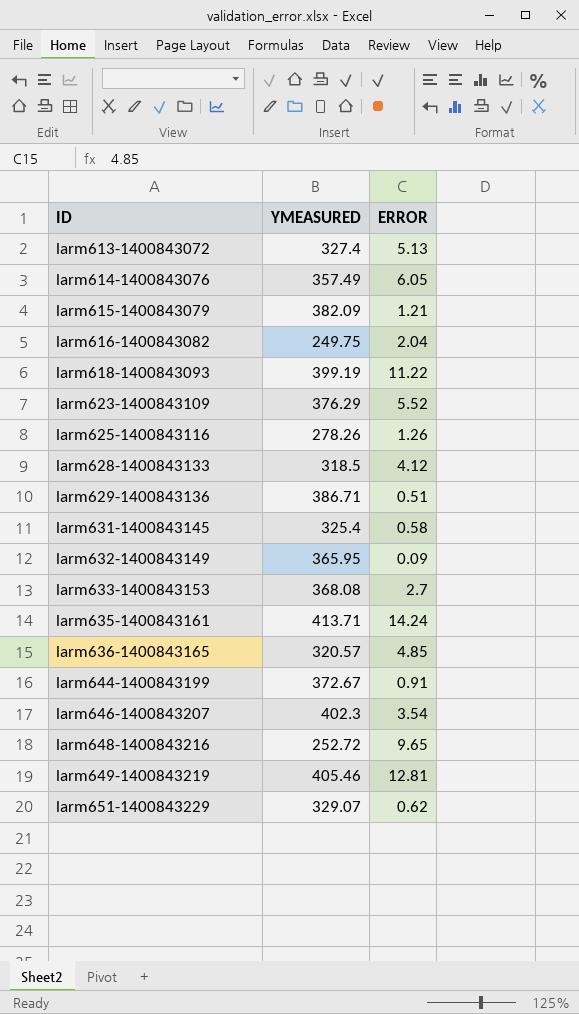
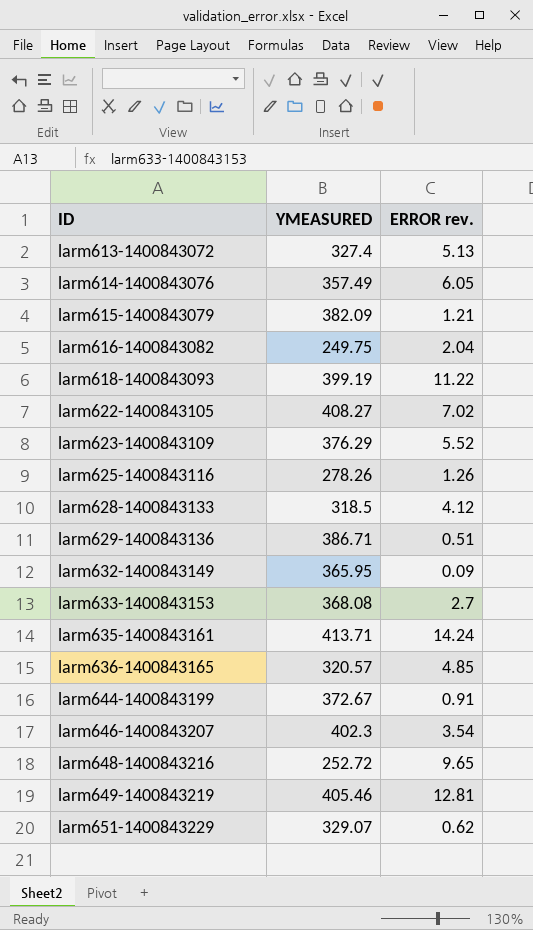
column name: ERROR -> ERROR rev.
row larm631-1400843145: 325.4 | 0.58 -> none
row larm622-1400843105: none -> 408.27 | 7.02

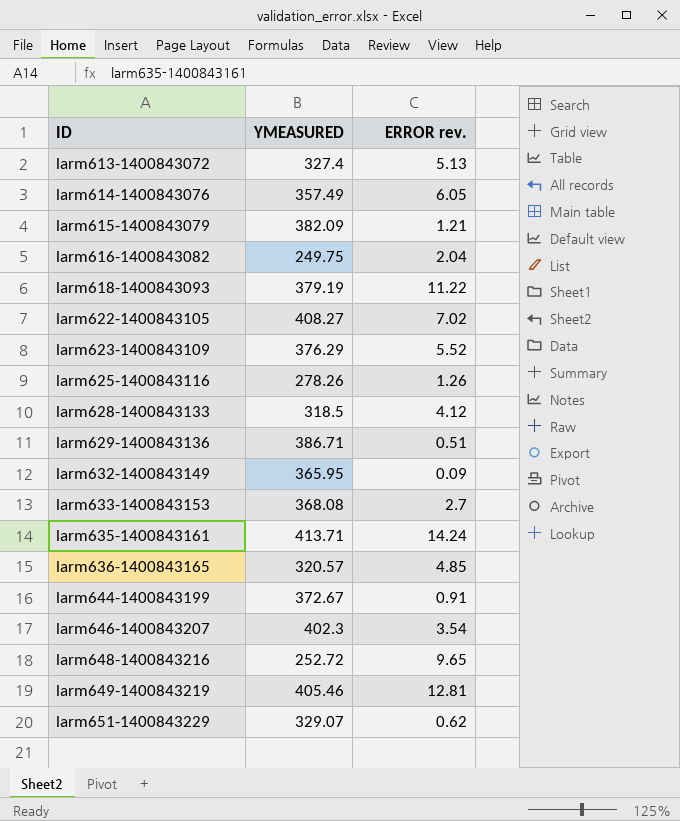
larm618-1400843093 | YMEASURED: 399.19 -> 379.19

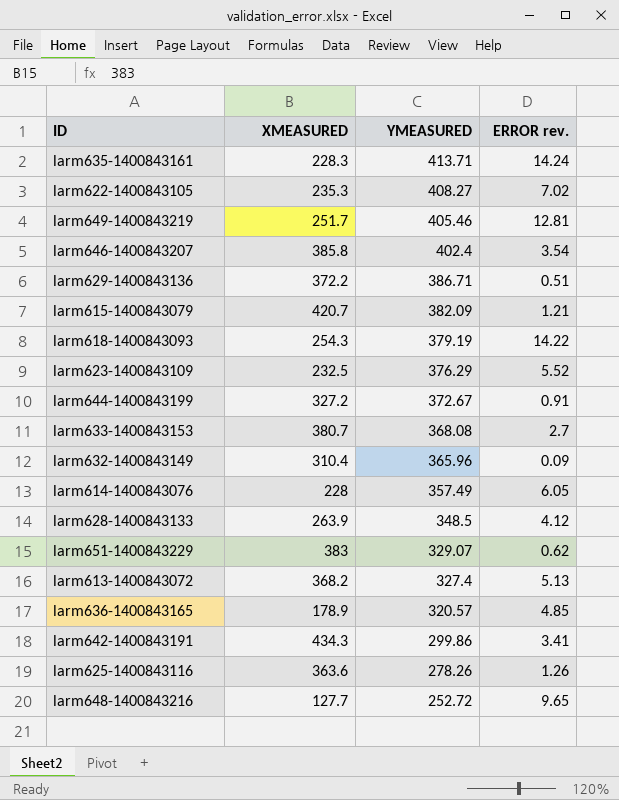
row order: ID ascending -> YMEASURED descending
column XMEASURED | position: none -> 2
row larm616-1400843082: 249.75 | 2.04 -> none
larm646-1400843207 | YMEASURED: 402.3 -> 402.4
larm618-1400843093 | ERROR rev.: 11.22 -> 14.22
larm632-1400843149 | YMEASURED: 365.95 -> 365.96
larm628-1400843133 | YMEASURED: 318.5 -> 348.5
row larm642-1400843191: none -> 434.3 | 299.86 | 3.41

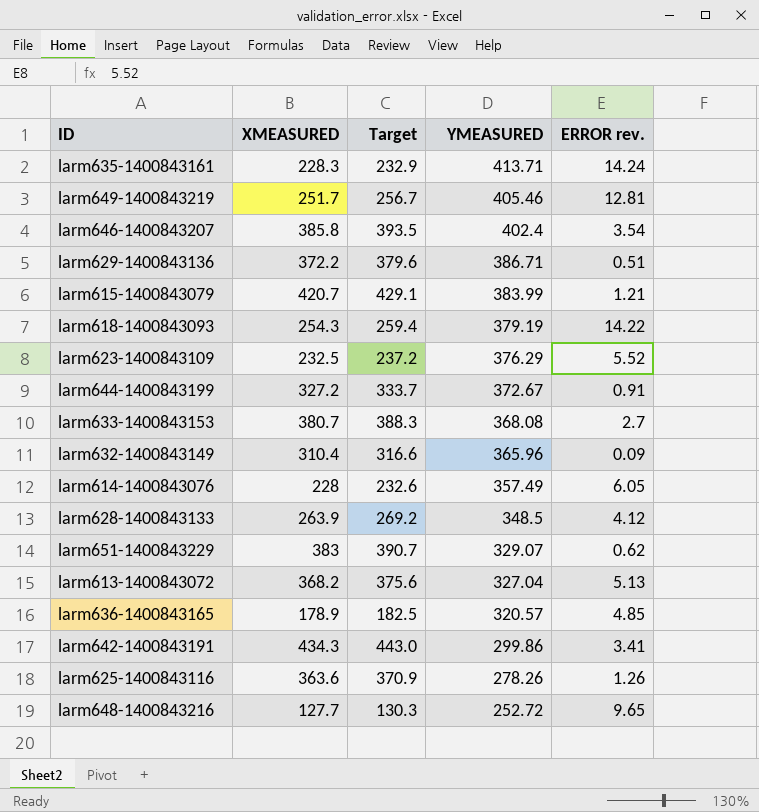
column Target | formula: none -> [XMEASURED] * 1.02
row larm622-1400843105: 235.3 | 408.27 | 7.02 -> none
larm615-1400843079 | YMEASURED: 382.09 -> 383.99
larm613-1400843072 | YMEASURED: 327.4 -> 327.04

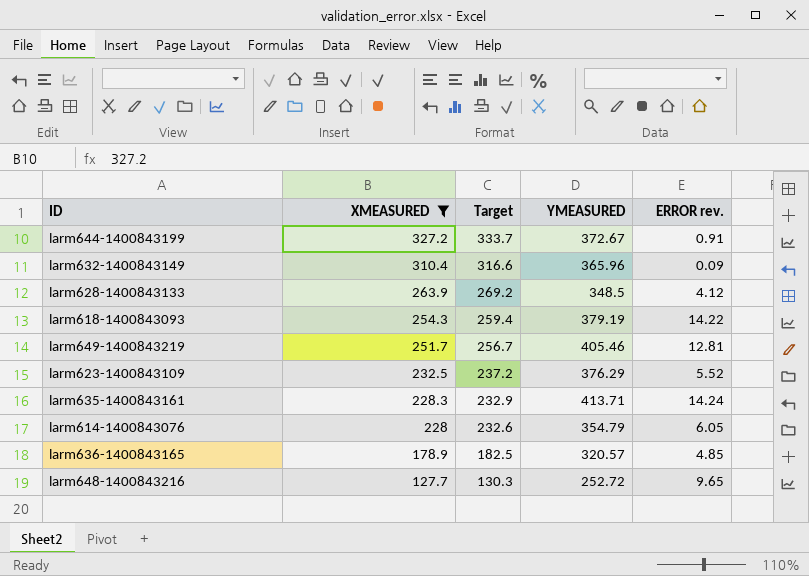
filter: none -> XMEASURED <= 327.2
row order: YMEASURED descending -> XMEASURED descending
larm614-1400843076 | YMEASURED: 357.49 -> 354.79

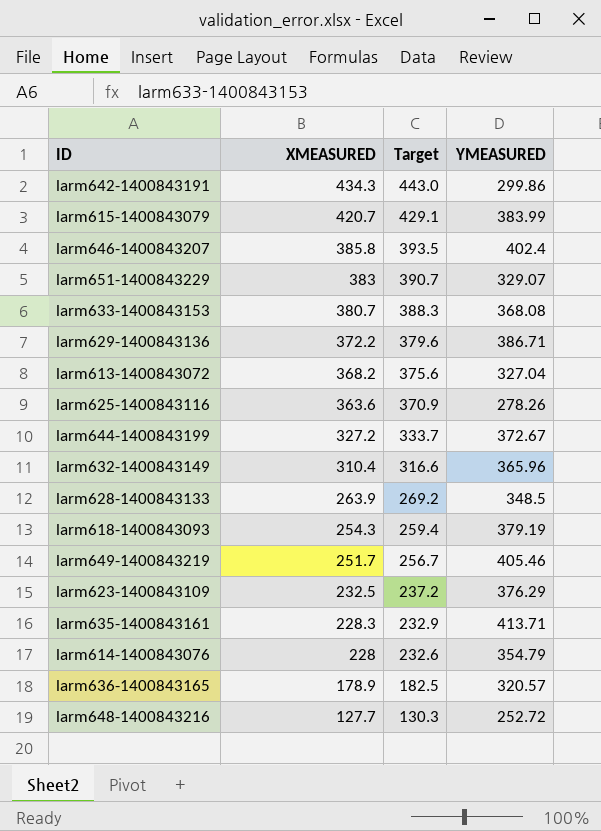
filter: XMEASURED <= 327.2 -> none
column ERROR rev. | position: 5 -> none

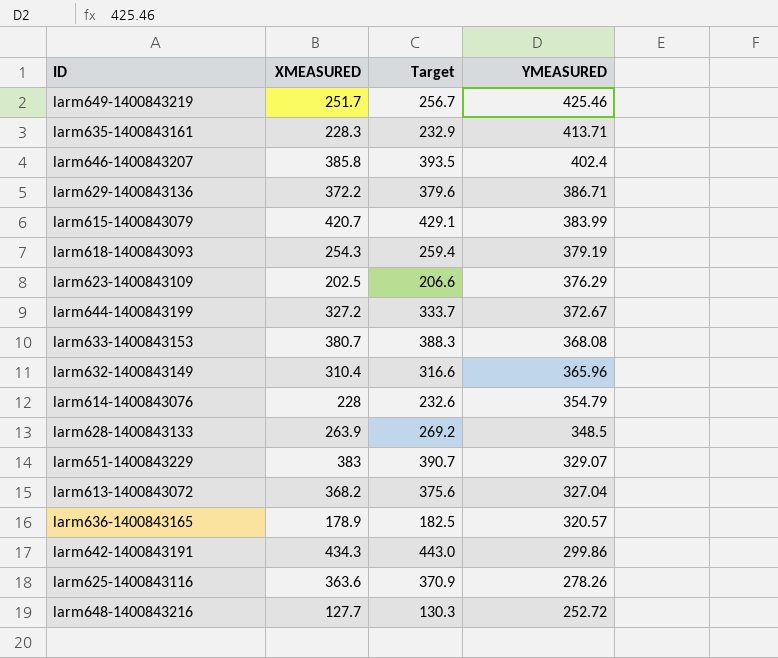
row order: XMEASURED descending -> YMEASURED descending
larm649-1400843219 | YMEASURED: 405.46 -> 425.46
larm623-1400843109 | XMEASURED: 232.5 -> 202.5
larm623-1400843109 | Target: 237.2 -> 206.6

